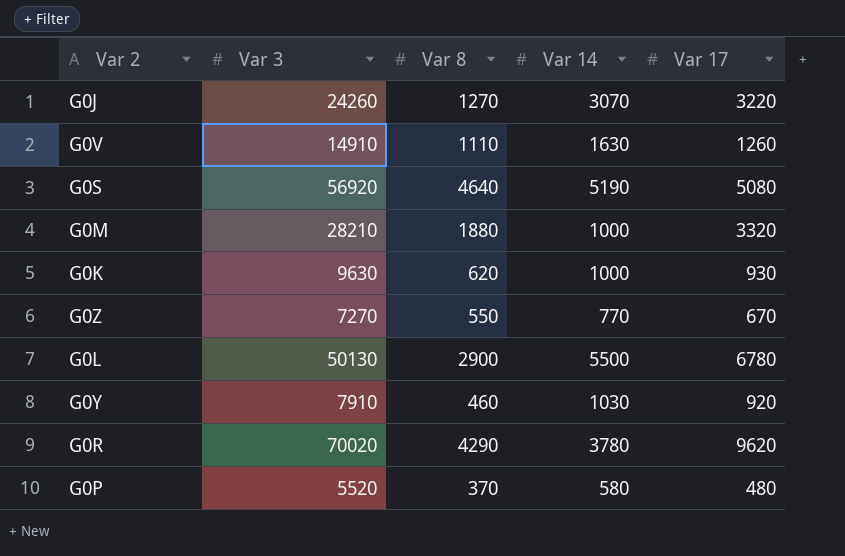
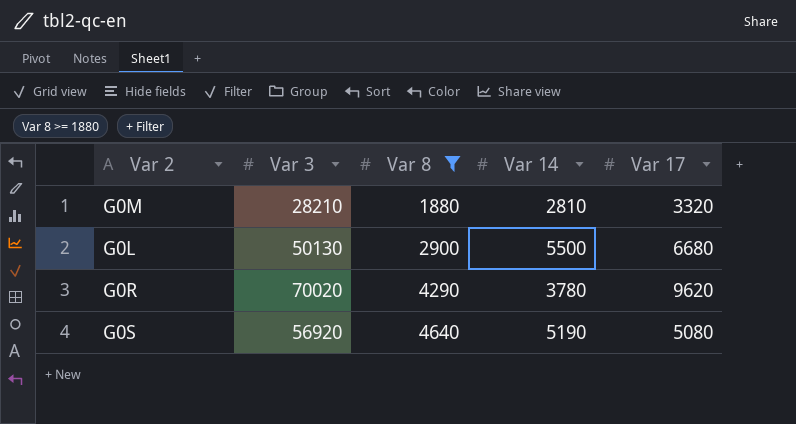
filter: none -> Var 8 >= 1880
row order: none -> Var 8 ascending
G0M | Var 14: 1000 -> 2810
G0L | Var 17: 6780 -> 6680

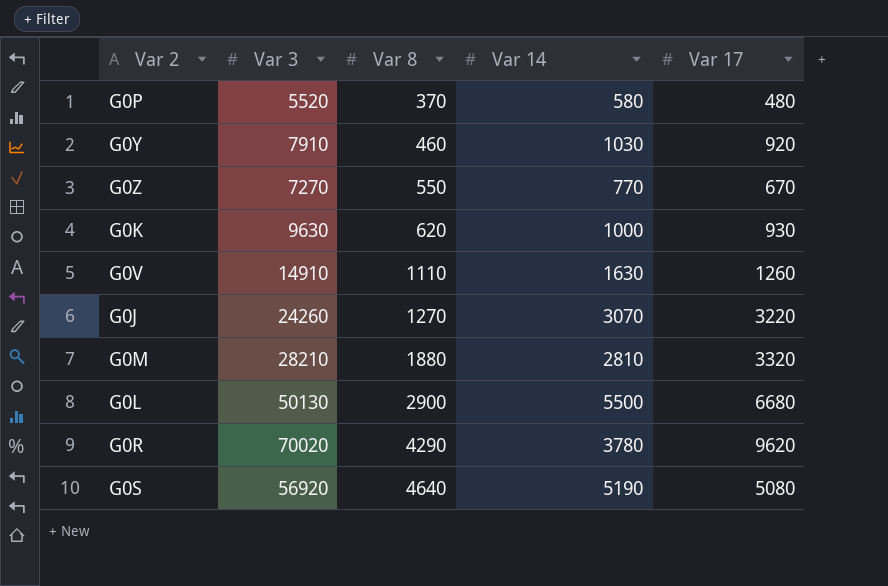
filter: Var 8 >= 1880 -> none

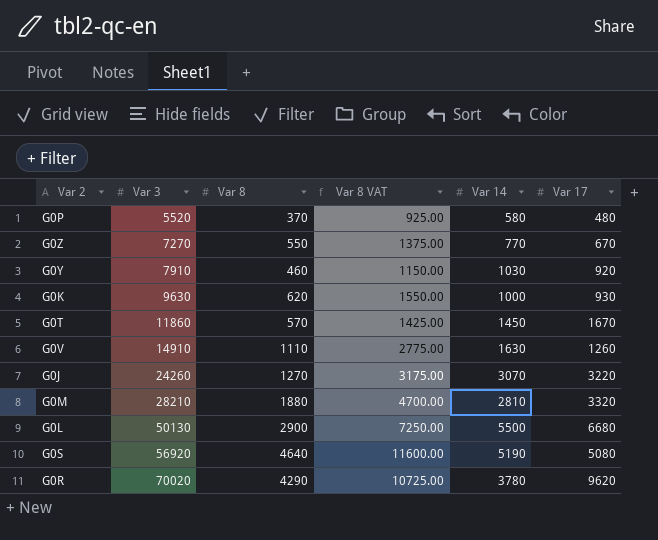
row order: Var 8 ascending -> Var 3 ascending
column Var 8 VAT | formula: none -> [Var 8] * 2.5
row G0T: none -> 11860 | 570 | 1425.00 | 1450 | 1670

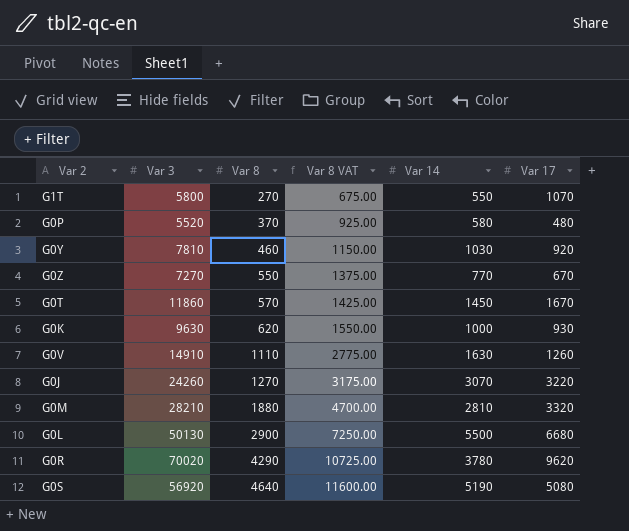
row order: Var 3 ascending -> Var 8 ascending
row G1T: none -> 5800 | 270 | 675.00 | 550 | 1070
G0Y | Var 3: 7910 -> 7810

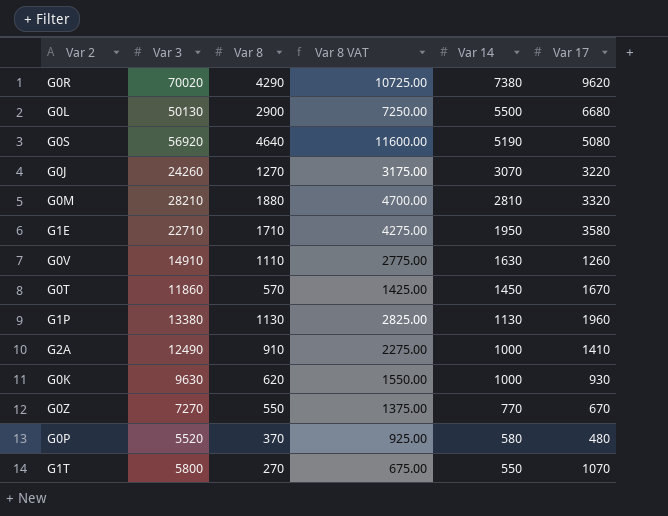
row order: Var 8 ascending -> Var 14 descending
row G0Y: 7810 | 460 | 1150.00 | 1030 | 920 -> none
G0R | Var 14: 3780 -> 7380
row G1E: none -> 22710 | 1710 | 4275.00 | 1950 | 3580
row G1P: none -> 13380 | 1130 | 2825.00 | 1130 | 1960
row G2A: none -> 12490 | 910 | 2275.00 | 1000 | 1410

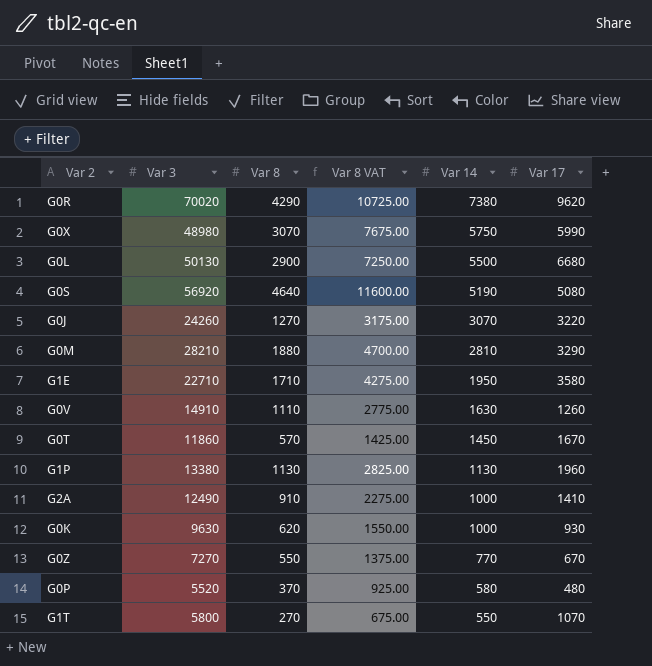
row G0X: none -> 48980 | 3070 | 7675.00 | 5750 | 5990
G0M | Var 17: 3320 -> 3290

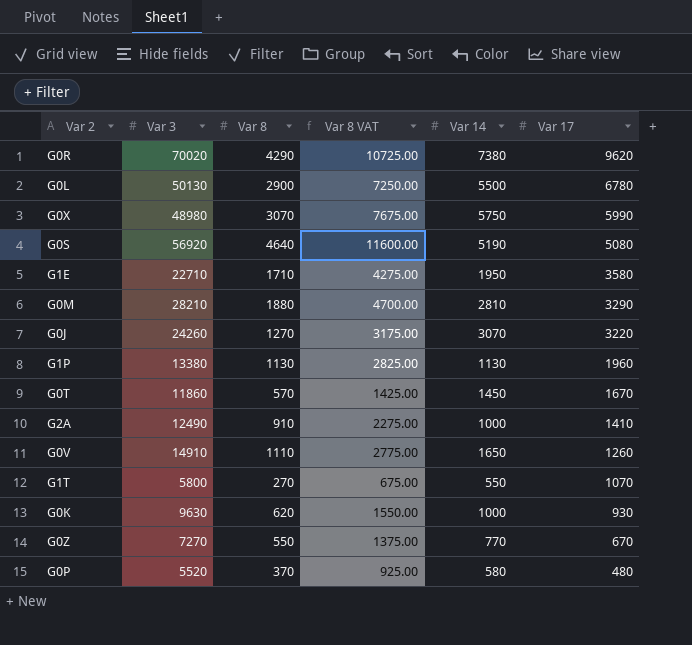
row order: Var 14 descending -> Var 17 descending
G0L | Var 17: 6680 -> 6780
G0V | Var 14: 1630 -> 1650

